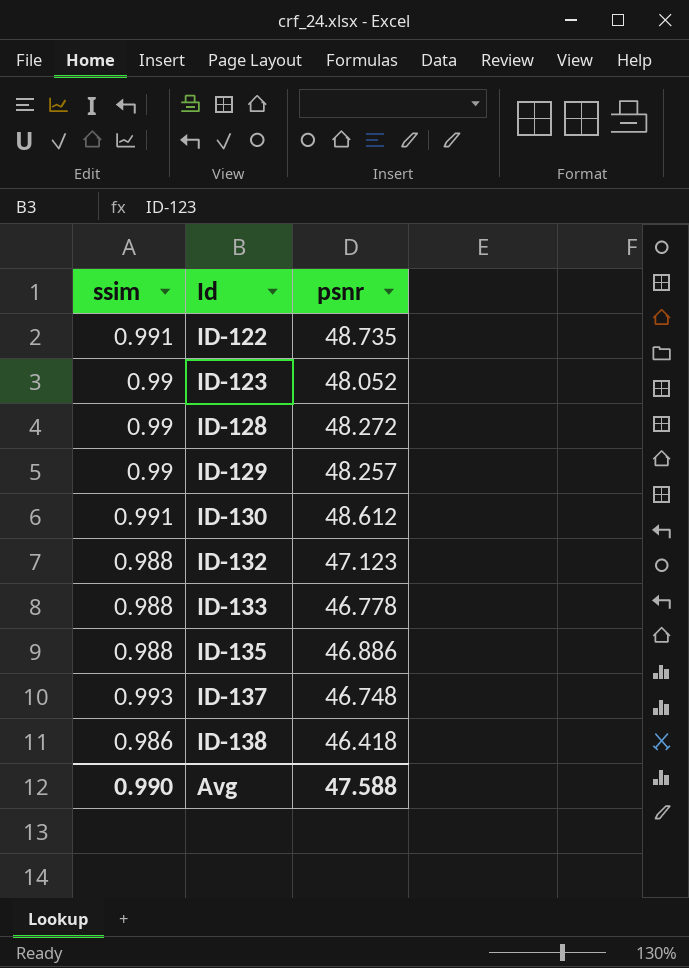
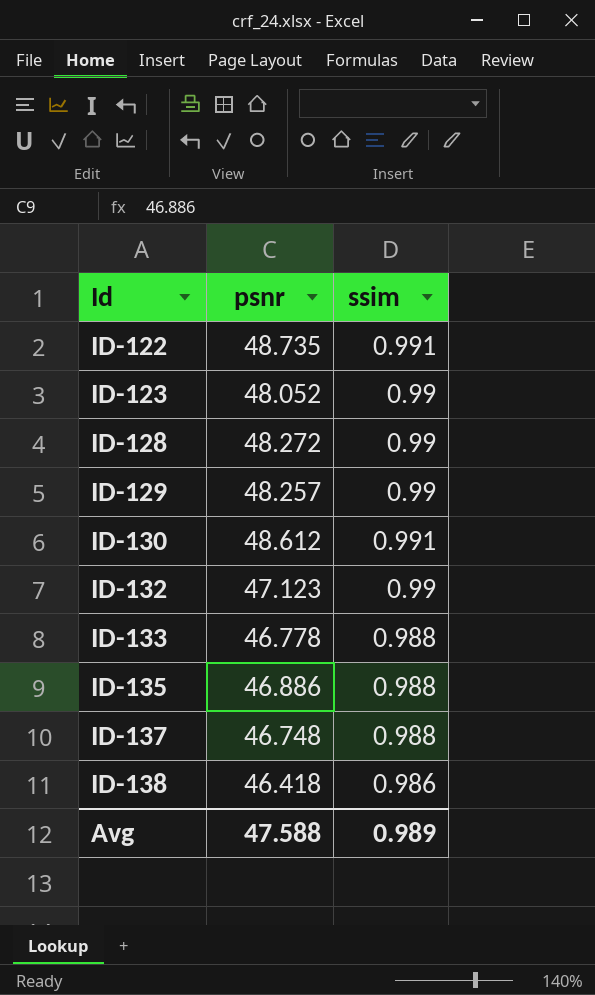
column ssim | position: 1 -> 3
ID-132 | ssim: 0.988 -> 0.99
ID-137 | ssim: 0.993 -> 0.988
Avg | ssim: 0.990 -> 0.989

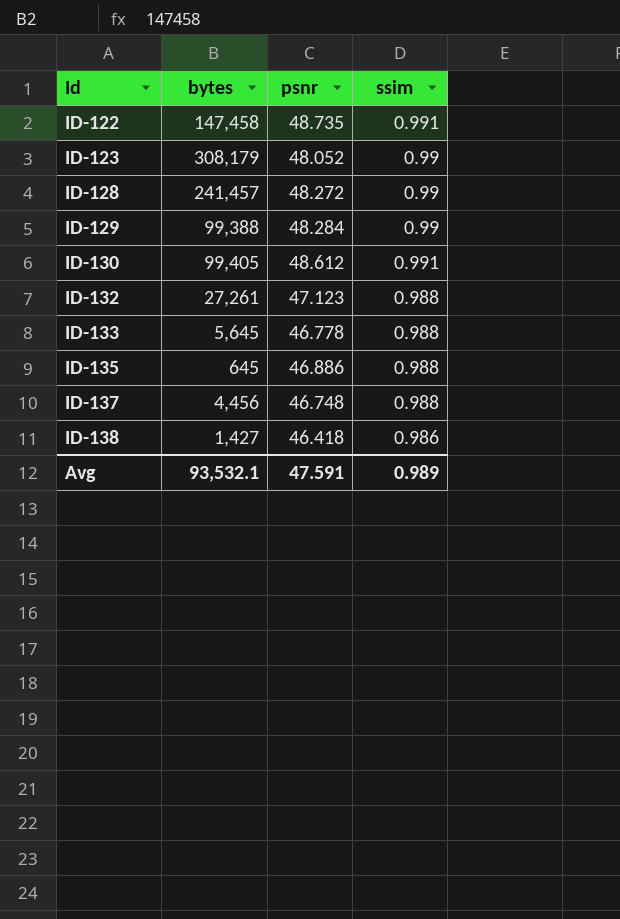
column bytes | position: none -> 2
ID-129 | psnr: 48.257 -> 48.284
ID-132 | ssim: 0.99 -> 0.988
Avg | psnr: 47.588 -> 47.591

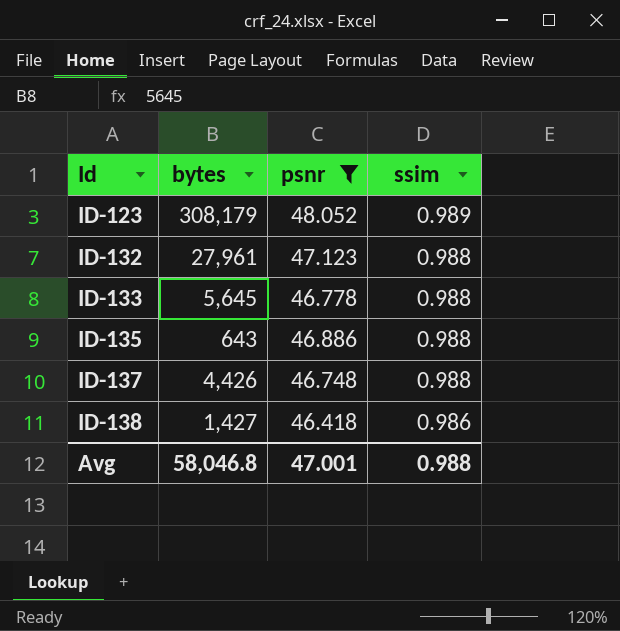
filter: none -> psnr <= 48.052
ID-123 | ssim: 0.99 -> 0.989
ID-132 | bytes: 27,261 -> 27,961
ID-135 | bytes: 645 -> 643
ID-137 | bytes: 4,456 -> 4,426
Avg | bytes: 93,532.1 -> 58,046.8
Avg | psnr: 47.591 -> 47.001
Avg | ssim: 0.989 -> 0.988

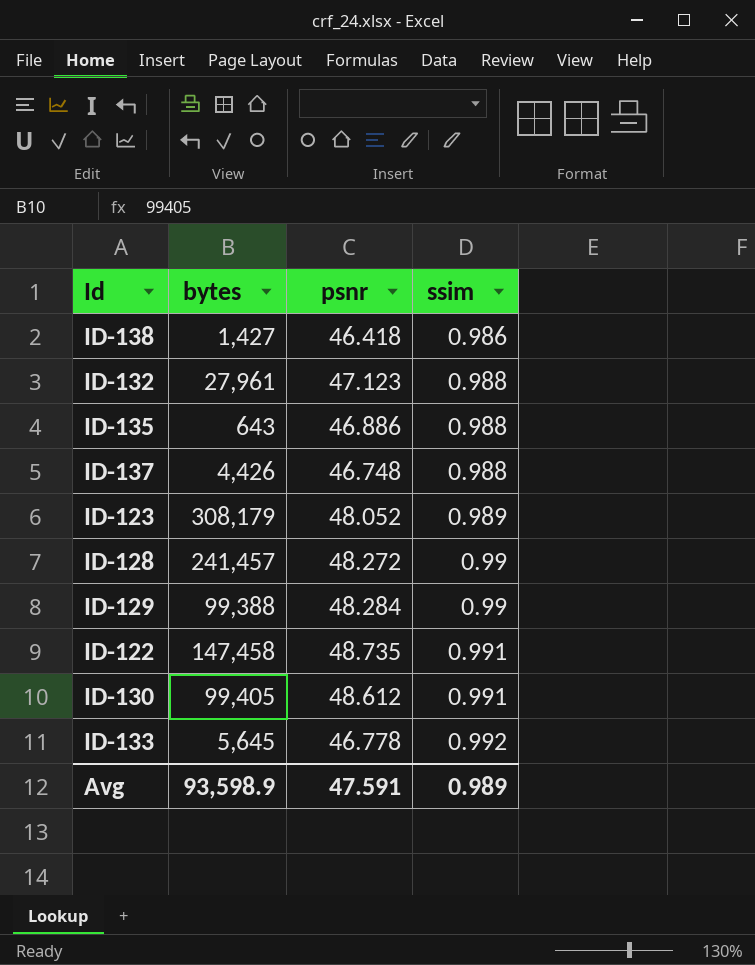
filter: psnr <= 48.052 -> none
row order: Id ascending -> ssim ascending
ID-133 | ssim: 0.988 -> 0.992
Avg | bytes: 58,046.8 -> 93,598.9
Avg | psnr: 47.001 -> 47.591
Avg | ssim: 0.988 -> 0.989

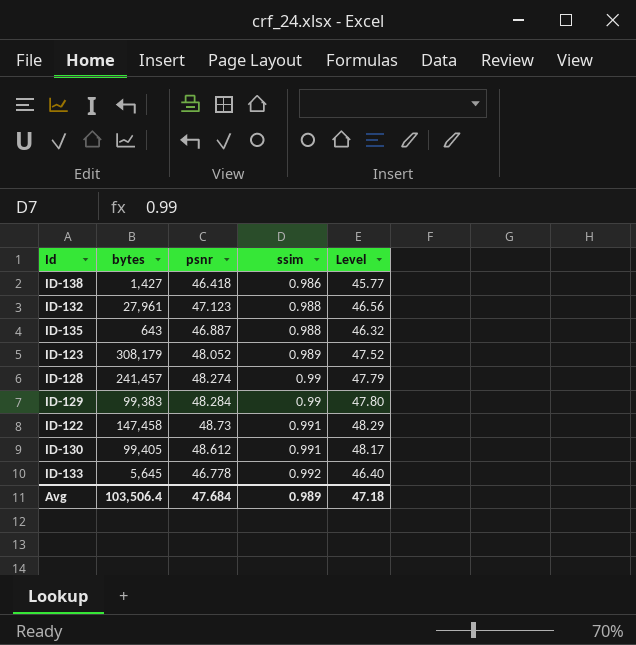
column Level | formula: none -> [psnr] * [ssim]
row ID-137: 4,426 | 46.748 | 0.988 -> none
ID-135 | psnr: 46.886 -> 46.887
ID-128 | psnr: 48.272 -> 48.274
ID-129 | bytes: 99,388 -> 99,383
ID-122 | psnr: 48.735 -> 48.73
Avg | bytes: 93,598.9 -> 103,506.4
Avg | psnr: 47.591 -> 47.684

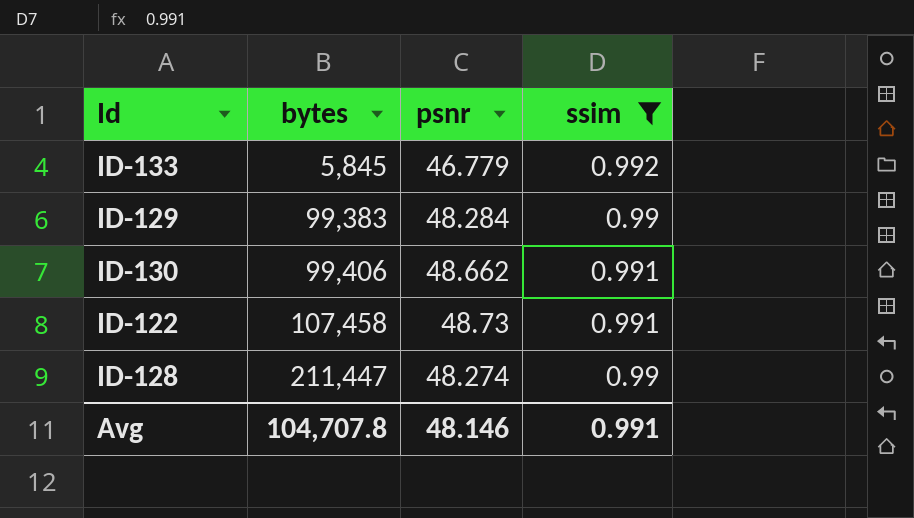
filter: none -> ssim >= 0.99
row order: ssim ascending -> bytes ascending
column Level | formula: [psnr] * [ssim] -> none
ID-133 | bytes: 5,645 -> 5,845
ID-133 | psnr: 46.778 -> 46.779
ID-130 | bytes: 99,405 -> 99,406
ID-130 | psnr: 48.612 -> 48.662
ID-122 | bytes: 147,458 -> 107,458
ID-128 | bytes: 241,457 -> 211,447
Avg | bytes: 103,506.4 -> 104,707.8
Avg | psnr: 47.684 -> 48.146
Avg | ssim: 0.989 -> 0.991

